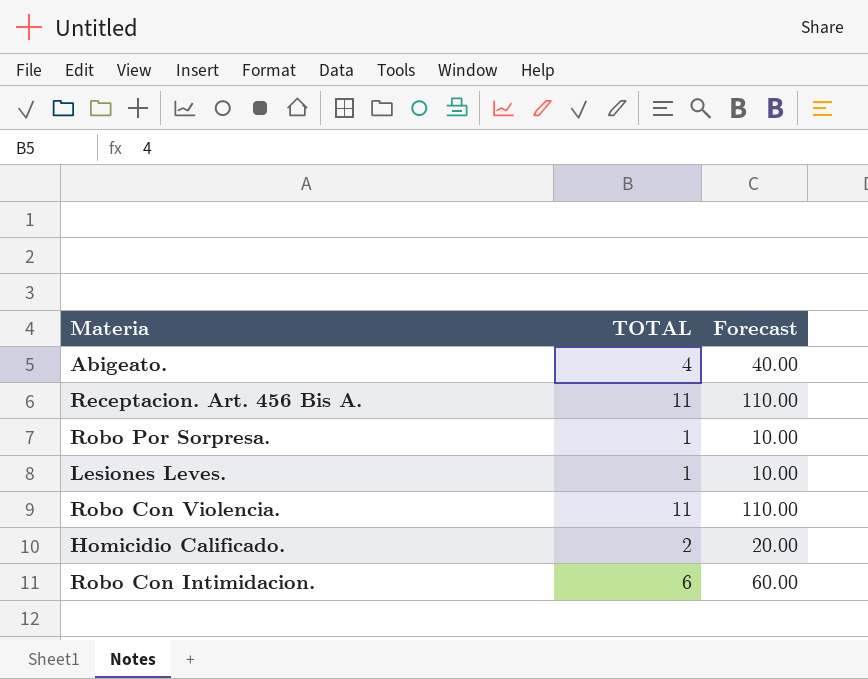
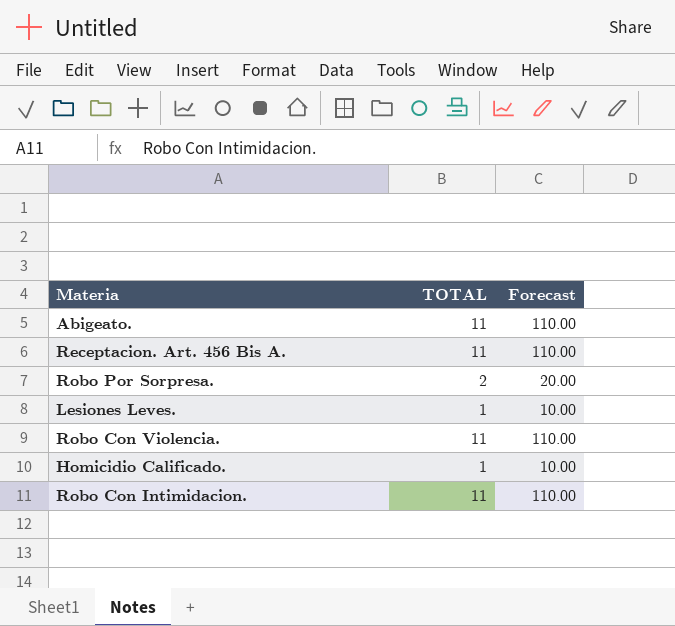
Abigeato. | TOTAL: 4 -> 11
Abigeato. | Forecast: 40.00 -> 110.00
Robo Por Sorpresa. | TOTAL: 1 -> 2
Robo Por Sorpresa. | Forecast: 10.00 -> 20.00
Homicidio Calificado. | TOTAL: 2 -> 1
Homicidio Calificado. | Forecast: 20.00 -> 10.00
Robo Con Intimidacion. | TOTAL: 6 -> 11
Robo Con Intimidacion. | Forecast: 60.00 -> 110.00

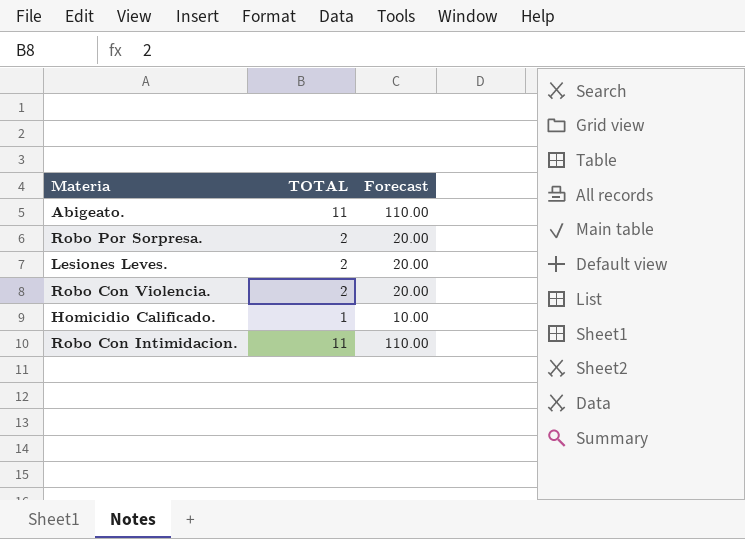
row Receptacion. Art. 456 Bis A.: 11 | 110.00 -> none
Lesiones Leves. | TOTAL: 1 -> 2
Lesiones Leves. | Forecast: 10.00 -> 20.00
Robo Con Violencia. | TOTAL: 11 -> 2
Robo Con Violencia. | Forecast: 110.00 -> 20.00

